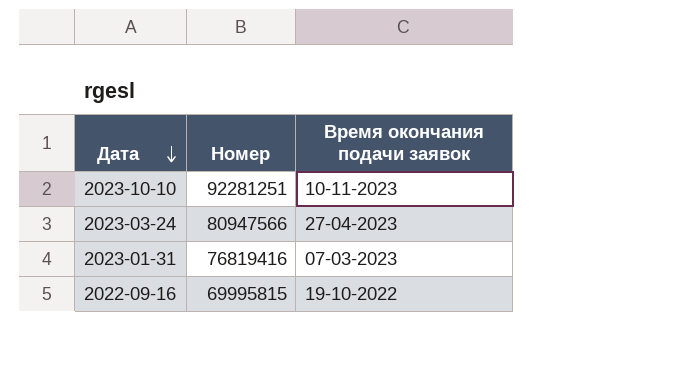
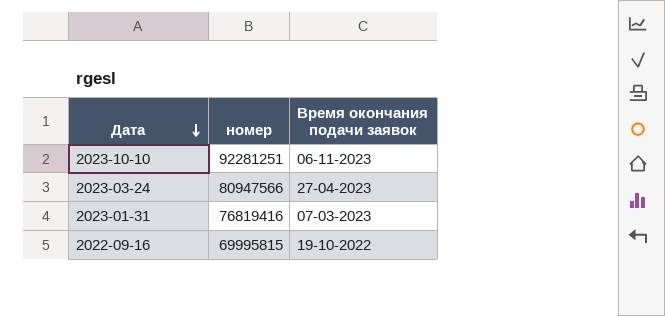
column name: Номер -> номер
2023-10-10 | Время окончания подачи заявок: 10-11-2023 -> 06-11-2023

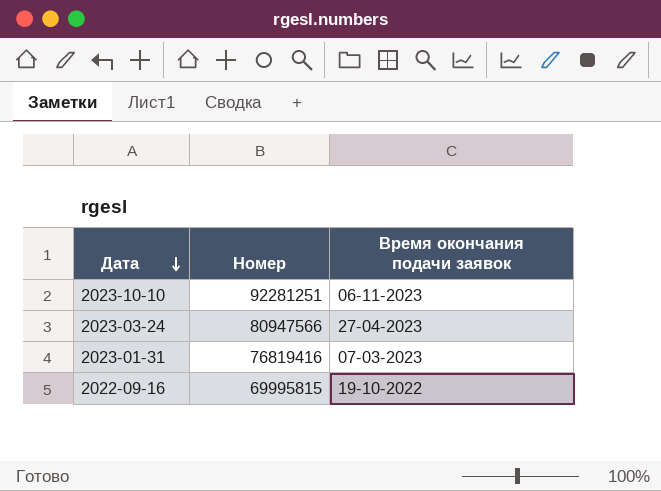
column name: номер -> Номер

